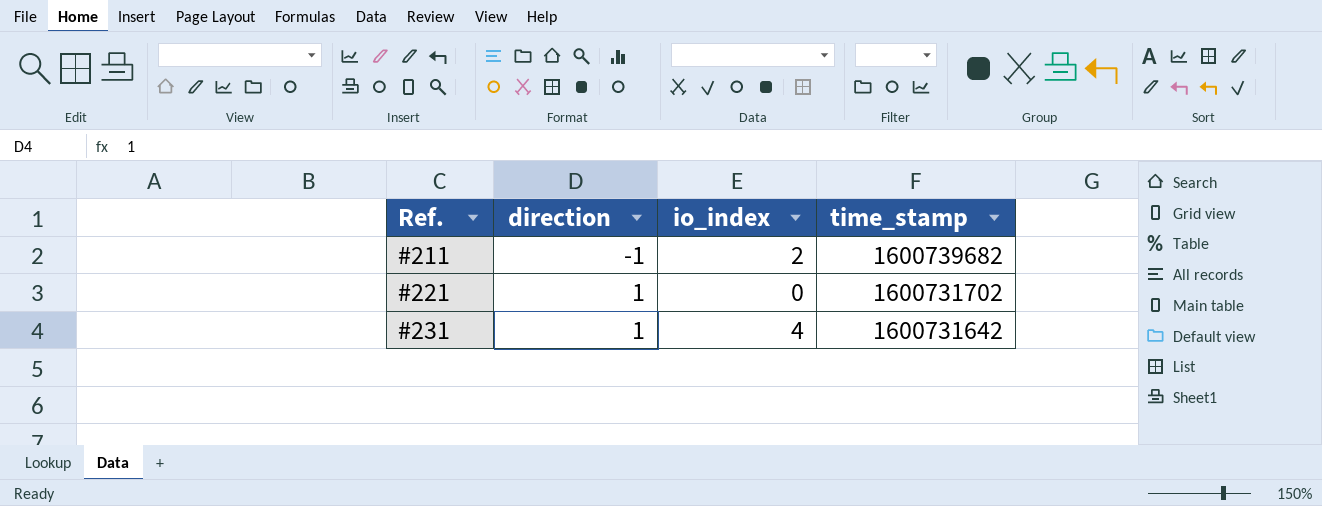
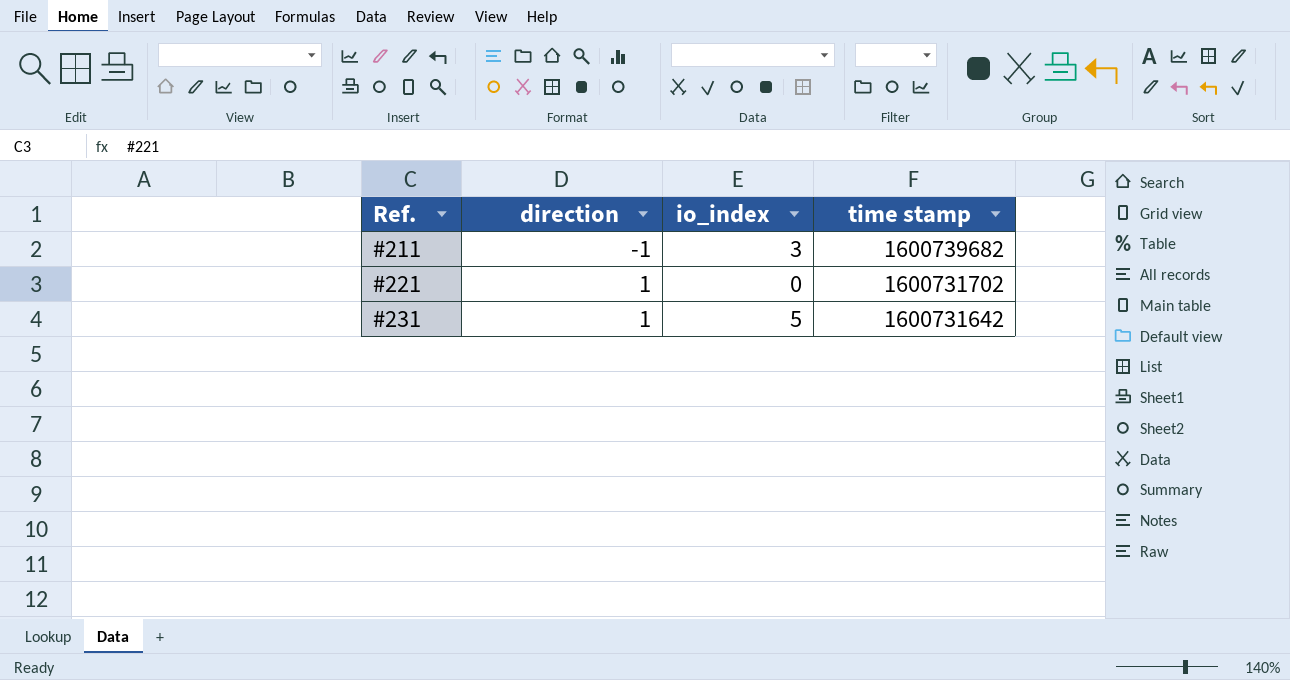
column name: time_stamp -> time stamp
#211 | io_index: 2 -> 3
#231 | io_index: 4 -> 5

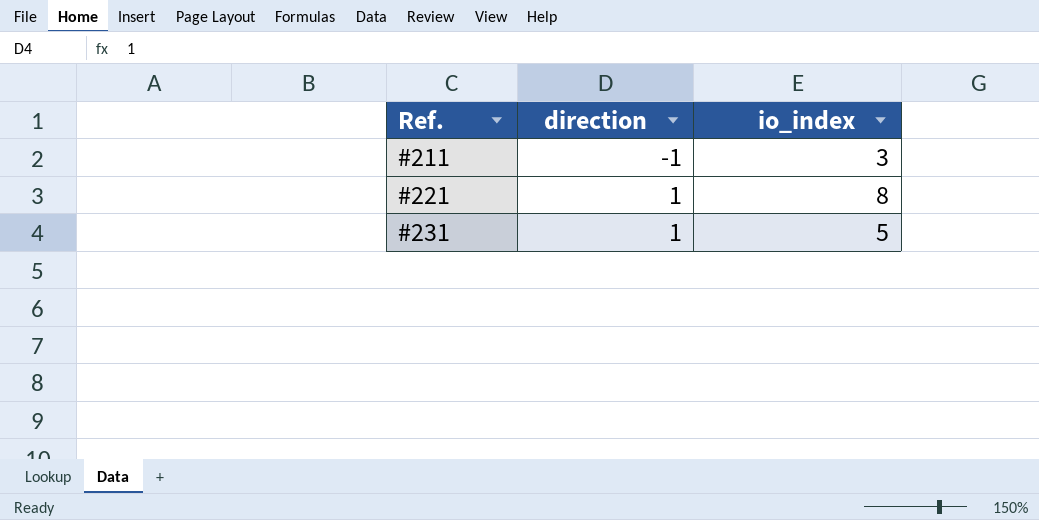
column time stamp | position: 4 -> none
#221 | io_index: 0 -> 8

